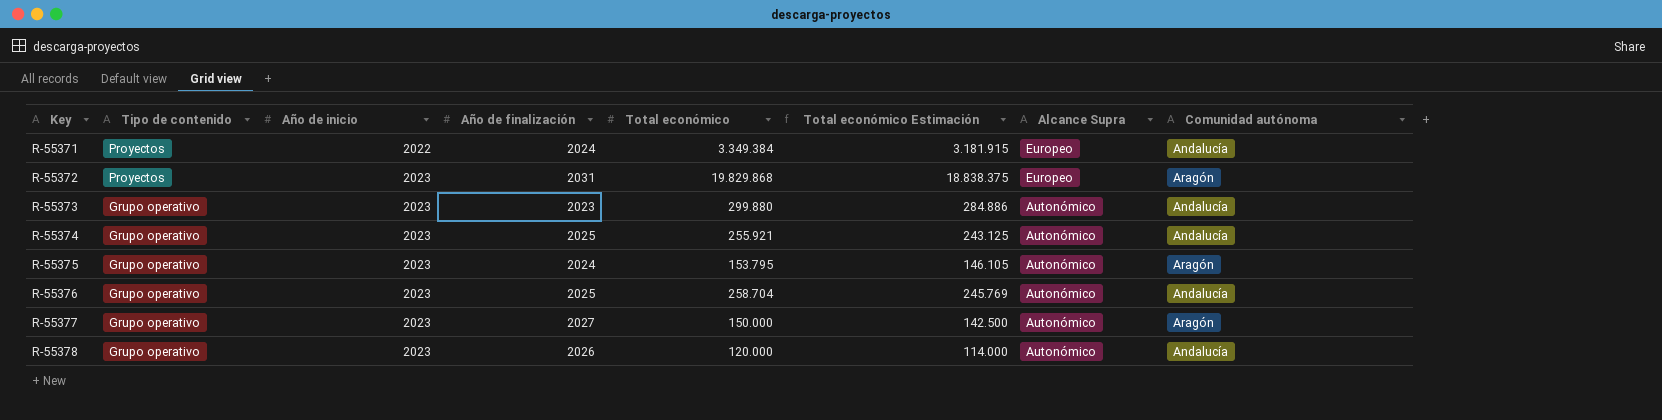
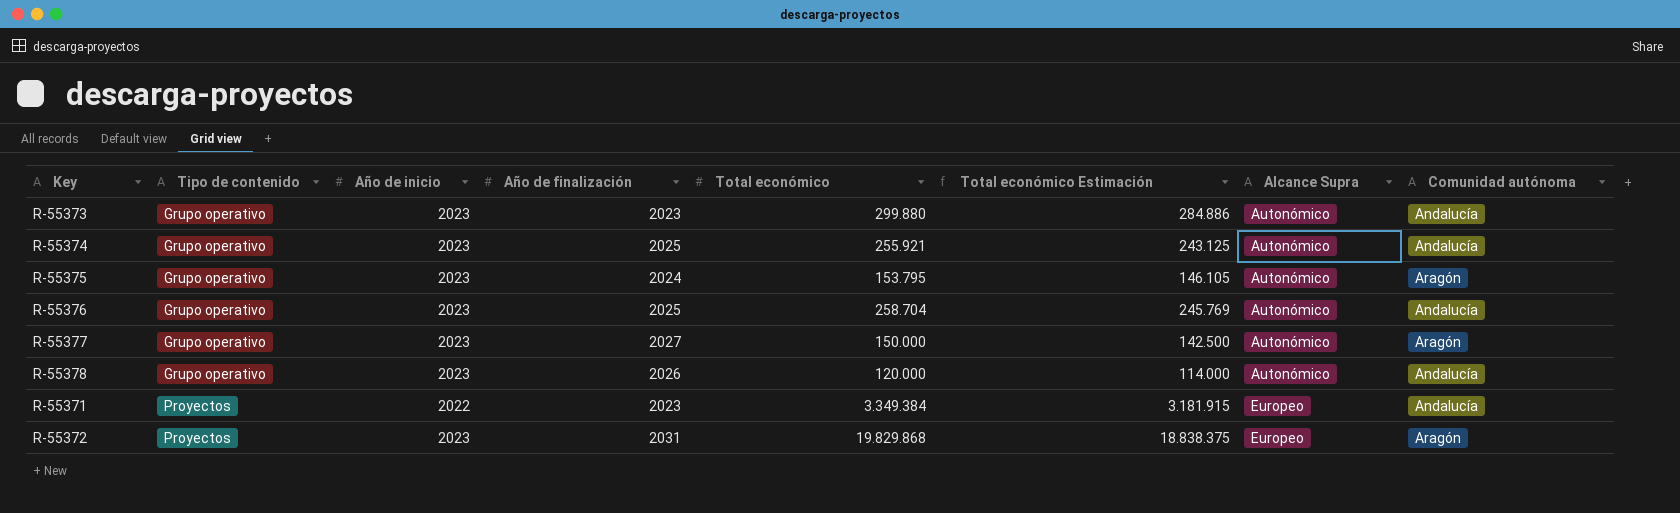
row order: Key ascending -> Tipo de contenido ascending
R-55371 | Año de finalización: 2024 -> 2023

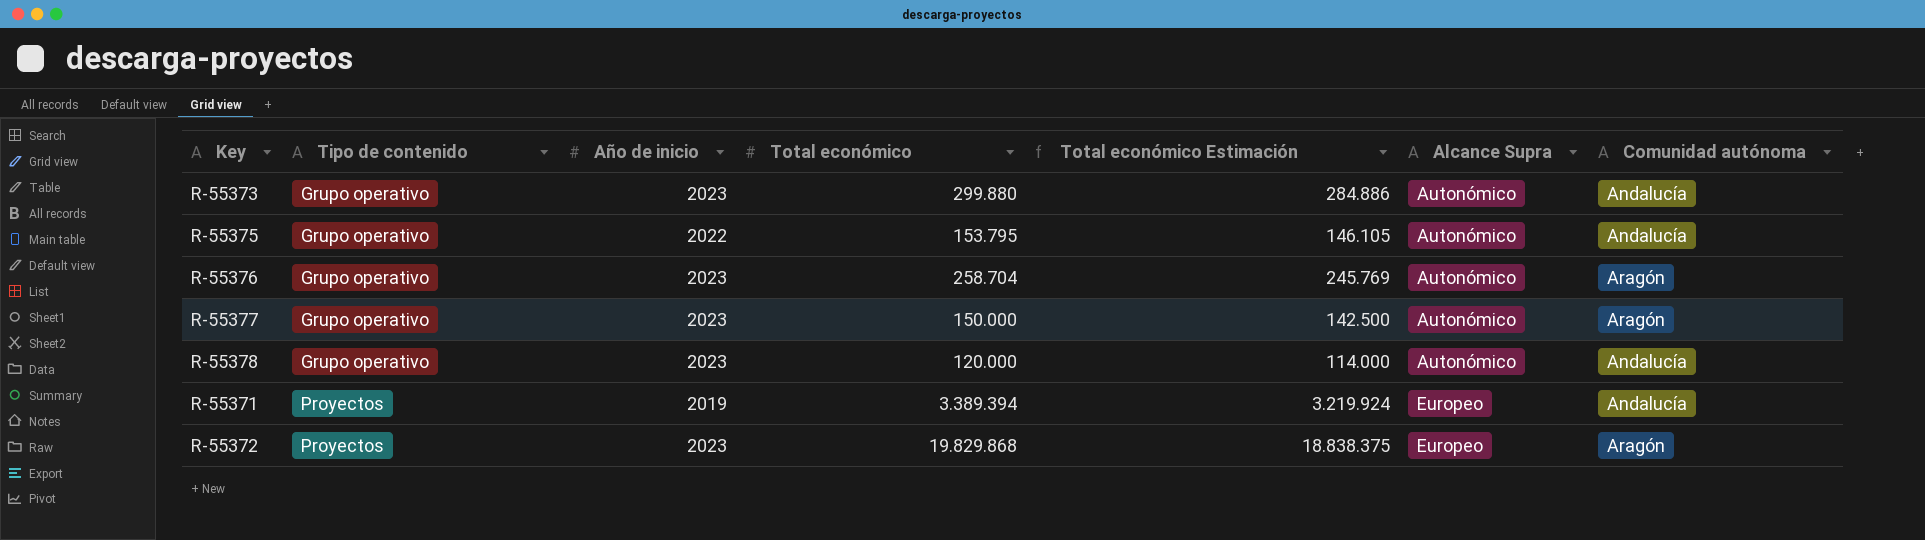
column Año de finalización | position: 4 -> none
row R-55374: Grupo operativo | 2023 | 2025 | 255.921 | 243.125 | Autonómico | Andalucía -> none
R-55375 | Año de inicio: 2023 -> 2022
R-55375 | Comunidad autónoma: Aragón -> Andalucía
R-55376 | Comunidad autónoma: Andalucía -> Aragón
R-55371 | Año de inicio: 2022 -> 2019
R-55371 | Total económico: 3.349.384 -> 3.389.394
R-55371 | Total económico Estimación: 3.181.915 -> 3.219.924

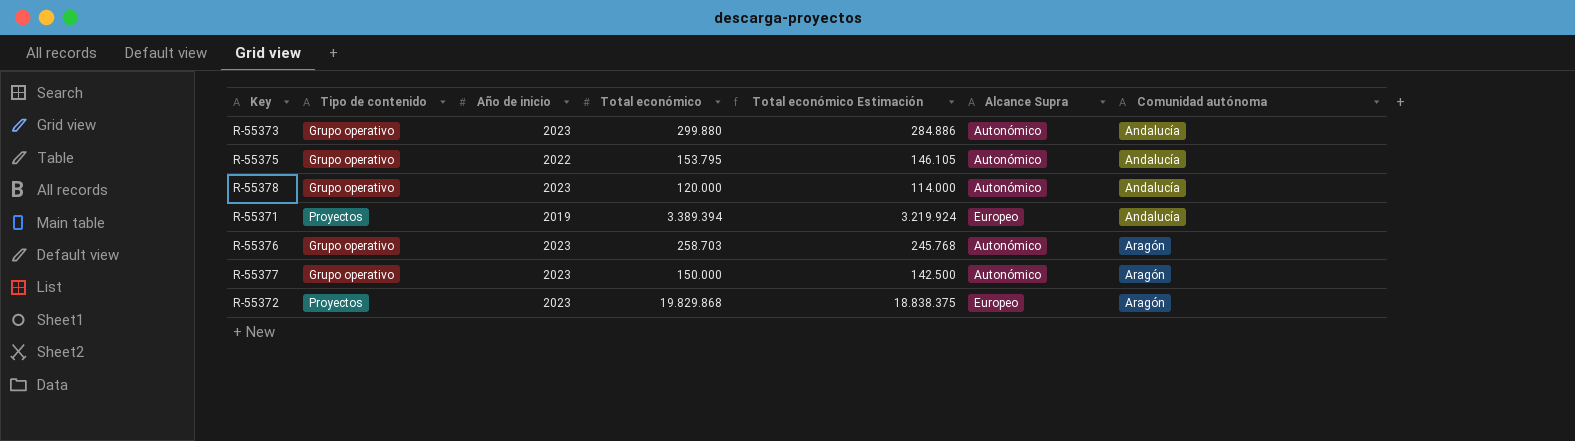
row order: Tipo de contenido ascending -> Comunidad autónoma ascending
R-55376 | Total económico: 258.704 -> 258.703
R-55376 | Total económico Estimación: 245.769 -> 245.768

